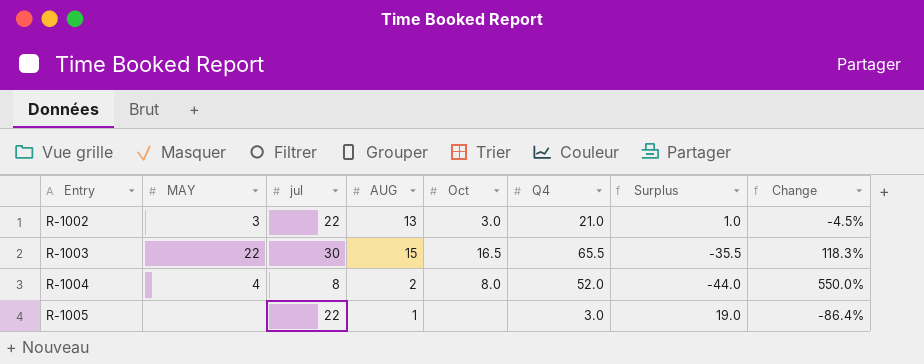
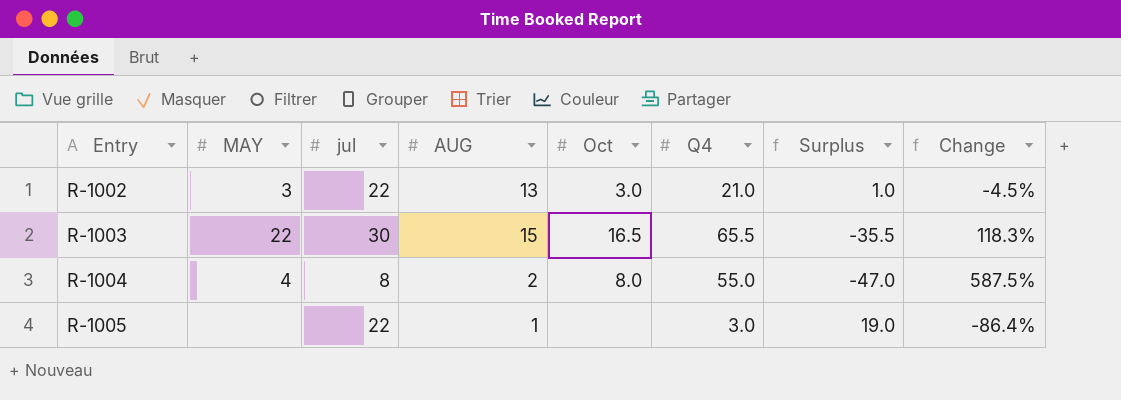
R-1004 | Q4: 52.0 -> 55.0
R-1004 | Surplus: -44.0 -> -47.0
R-1004 | Change: 550.0% -> 587.5%

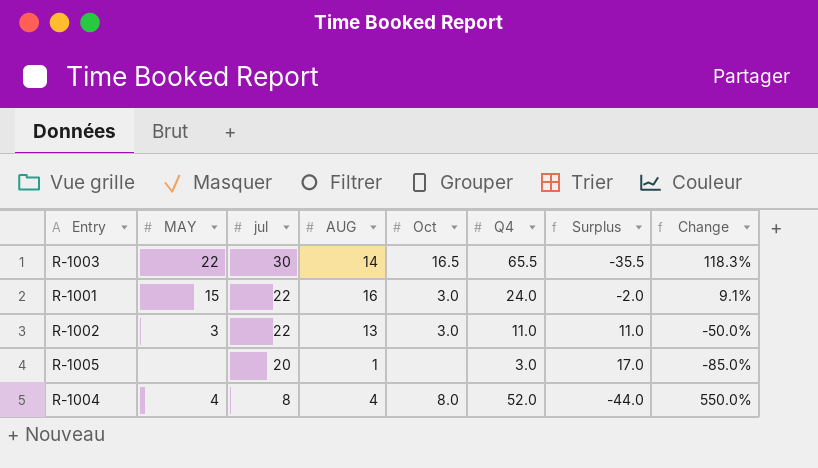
row order: Entry ascending -> jul descending
R-1003 | AUG: 15 -> 14
row R-1001: none -> 15 | 22 | 16 | 3.0 | 24.0 | -2.0 | 9.1%
R-1002 | Q4: 21.0 -> 11.0
R-1002 | Surplus: 1.0 -> 11.0
R-1002 | Change: -4.5% -> -50.0%
R-1005 | jul: 22 -> 20
R-1005 | Surplus: 19.0 -> 17.0
R-1005 | Change: -86.4% -> -85.0%
R-1004 | AUG: 2 -> 4
R-1004 | Q4: 55.0 -> 52.0
R-1004 | Surplus: -47.0 -> -44.0
R-1004 | Change: 587.5% -> 550.0%

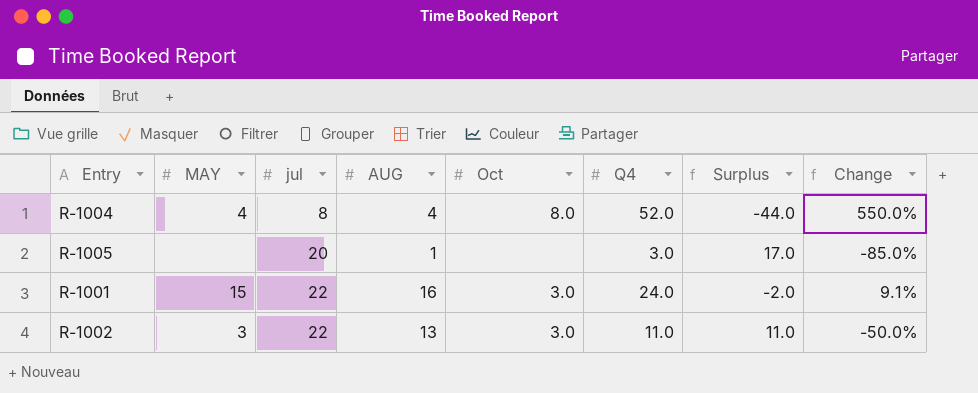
row order: jul descending -> jul ascending
row R-1003: 22 | 30 | 14 | 16.5 | 65.5 | -35.5 | 118.3% -> none

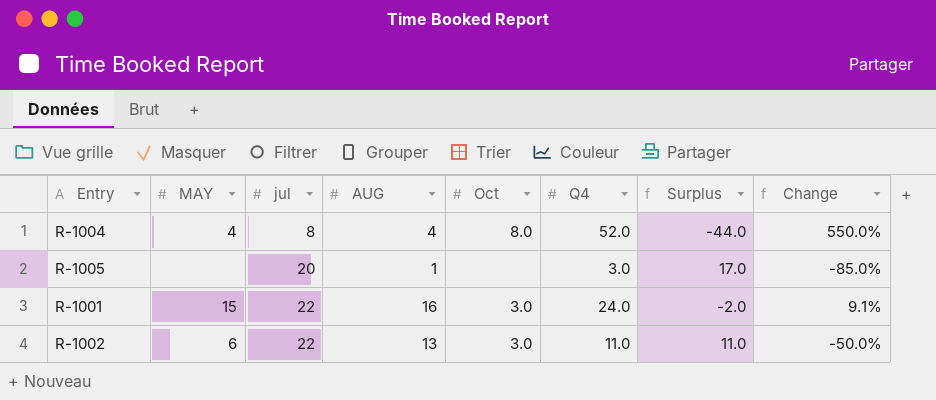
R-1002 | MAY: 3 -> 6

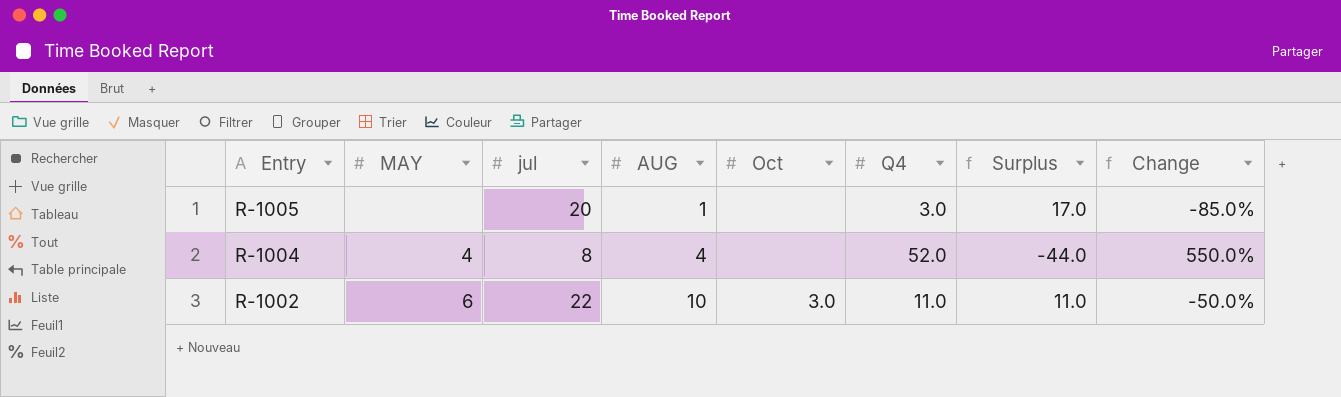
row order: jul ascending -> Entry descending
row R-1001: 15 | 22 | 16 | 3.0 | 24.0 | -2.0 | 9.1% -> none
R-1004 | Oct: 8.0 -> none
R-1002 | AUG: 13 -> 10

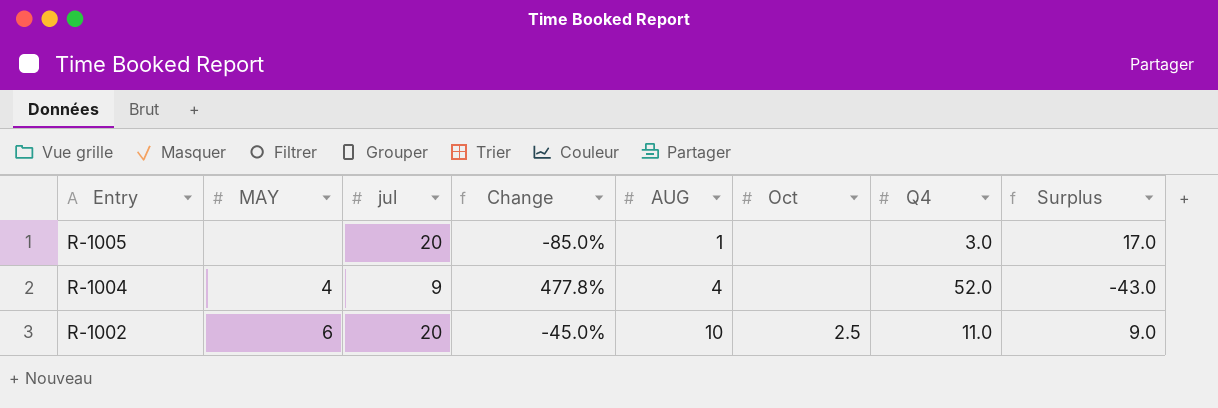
column Change | position: 8 -> 4
R-1004 | jul: 8 -> 9
R-1004 | Change: 550.0% -> 477.8%
R-1004 | Surplus: -44.0 -> -43.0
R-1002 | jul: 22 -> 20
R-1002 | Change: -50.0% -> -45.0%
R-1002 | Oct: 3.0 -> 2.5
R-1002 | Surplus: 11.0 -> 9.0

